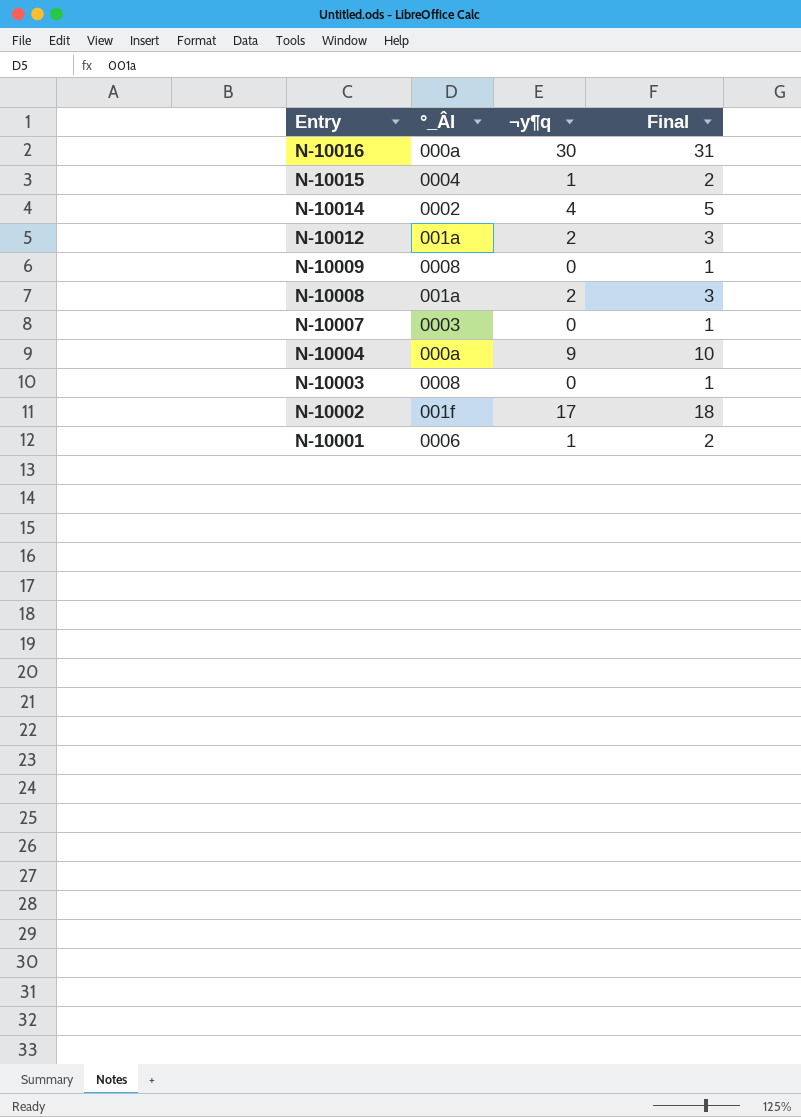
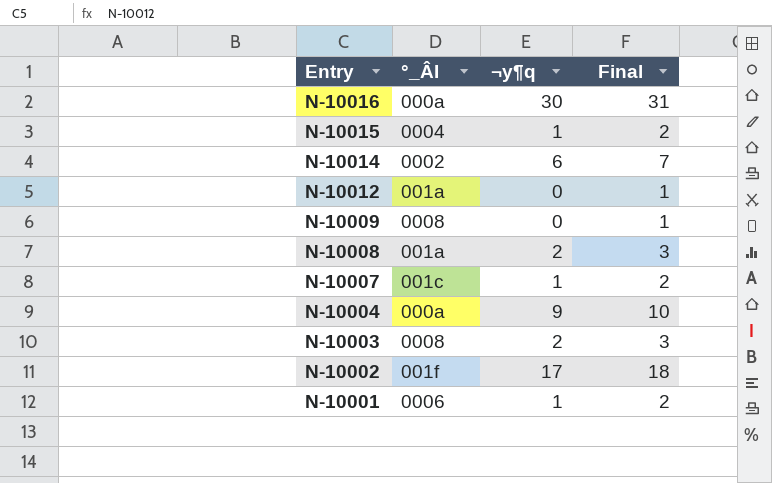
N-10014 | ¬y¶q: 4 -> 6
N-10014 | Final: 5 -> 7
N-10012 | ¬y¶q: 2 -> 0
N-10012 | Final: 3 -> 1
N-10007 | °_ÂI: 0003 -> 001c
N-10007 | ¬y¶q: 0 -> 1
N-10007 | Final: 1 -> 2
N-10003 | ¬y¶q: 0 -> 2
N-10003 | Final: 1 -> 3

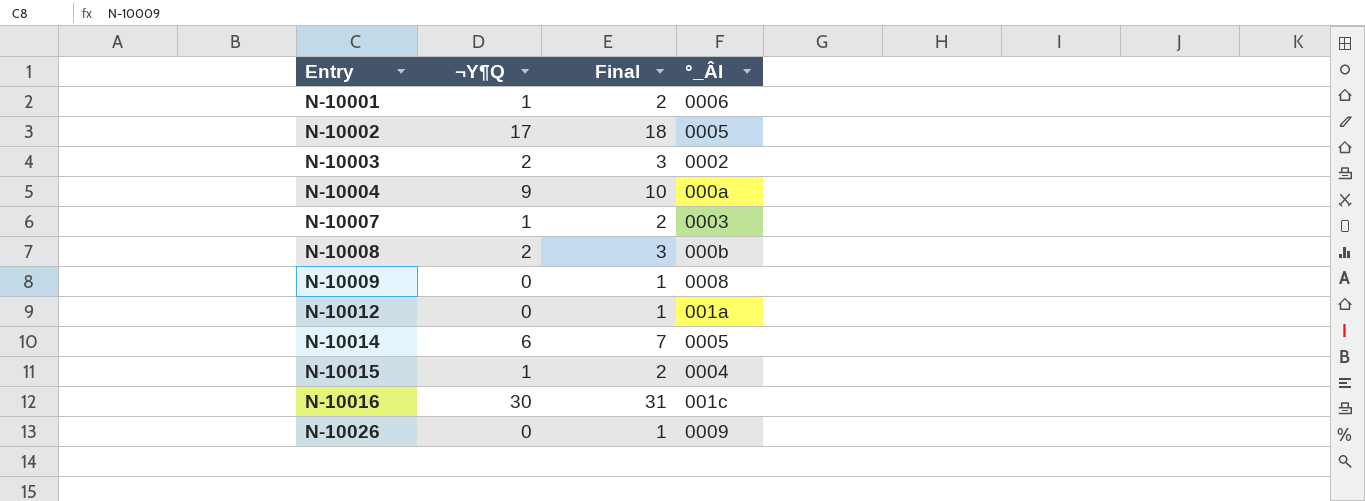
row order: Entry descending -> Entry ascending
column name: ¬y¶q -> ¬Y¶Q
column °_ÂI | position: 2 -> 4
N-10002 | °_ÂI: 001f -> 0005
N-10003 | °_ÂI: 0008 -> 0002
N-10007 | °_ÂI: 001c -> 0003
N-10008 | °_ÂI: 001a -> 000b
N-10014 | °_ÂI: 0002 -> 0005
N-10016 | °_ÂI: 000a -> 001c
row N-10026: none -> 0 | 1 | 0009

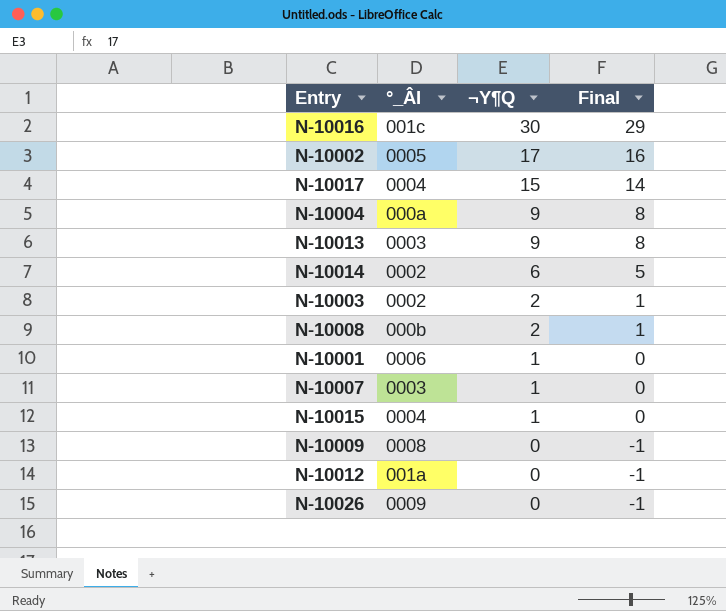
row order: Entry ascending -> ¬Y¶Q descending
column °_ÂI | position: 4 -> 2
column Final | formula: [¬Y¶Q] + 1 -> [¬Y¶Q] - 1
row N-10017: none -> 0004 | 15 | 14
row N-10013: none -> 0003 | 9 | 8
N-10014 | °_ÂI: 0005 -> 0002

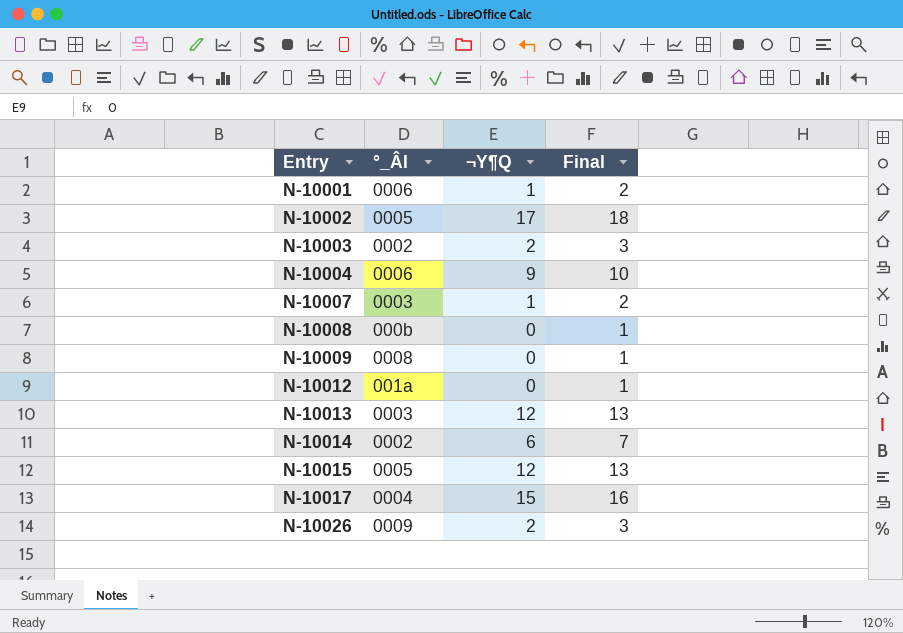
row order: ¬Y¶Q descending -> Entry ascending
column Final | formula: [¬Y¶Q] - 1 -> [¬Y¶Q] + 1
row N-10016: 001c | 30 | 29 -> none
N-10004 | °_ÂI: 000a -> 0006
N-10008 | ¬Y¶Q: 2 -> 0
N-10013 | ¬Y¶Q: 9 -> 12
N-10015 | °_ÂI: 0004 -> 0005
N-10015 | ¬Y¶Q: 1 -> 12
N-10026 | ¬Y¶Q: 0 -> 2

